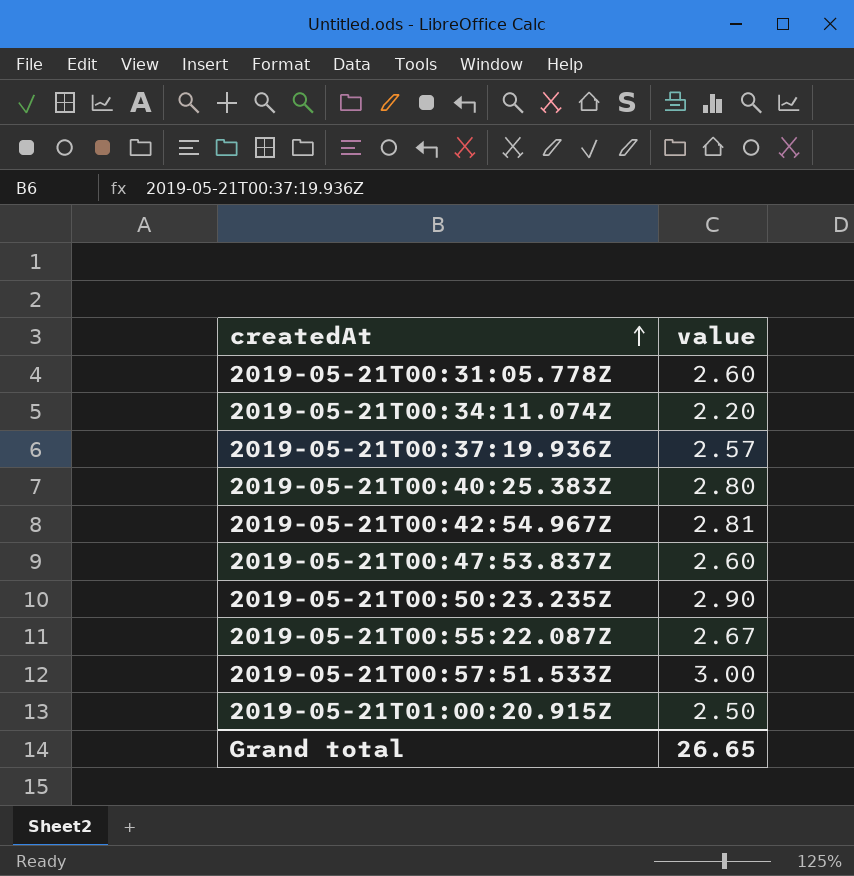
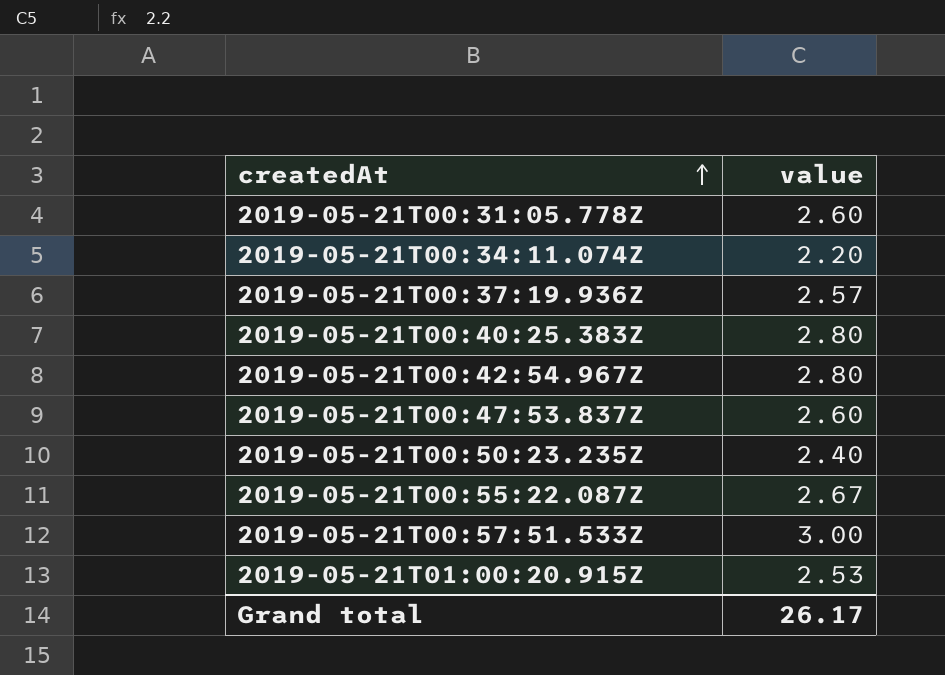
2019-05-21T00:42:54.967Z | value: 2.81 -> 2.80
2019-05-21T00:50:23.235Z | value: 2.90 -> 2.40
2019-05-21T01:00:20.915Z | value: 2.50 -> 2.53
Grand total | value: 26.65 -> 26.17

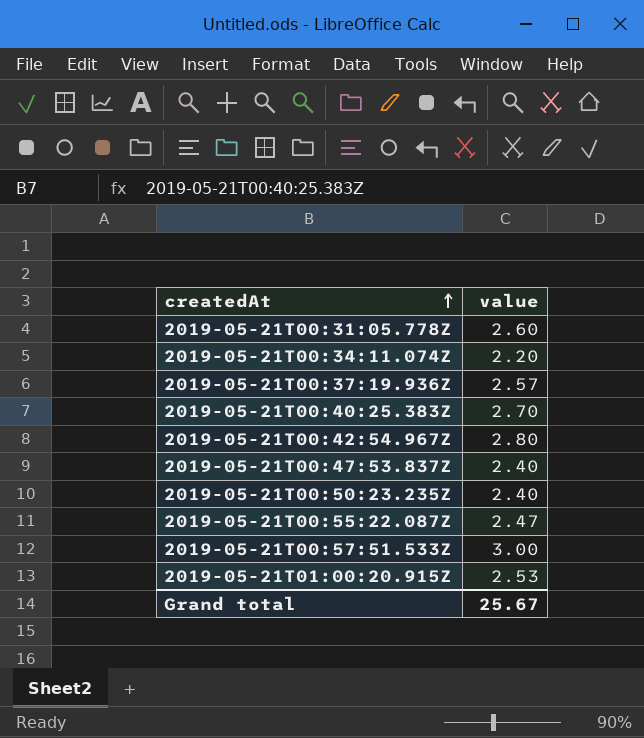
2019-05-21T00:40:25.383Z | value: 2.80 -> 2.70
2019-05-21T00:47:53.837Z | value: 2.60 -> 2.40
2019-05-21T00:55:22.087Z | value: 2.67 -> 2.47
Grand total | value: 26.17 -> 25.67

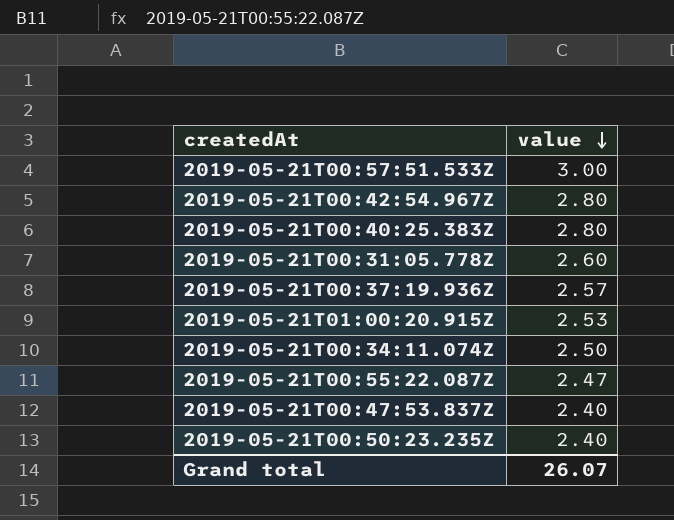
row order: createdAt ascending -> value descending
2019-05-21T00:40:25.383Z | value: 2.70 -> 2.80
2019-05-21T00:34:11.074Z | value: 2.20 -> 2.50
Grand total | value: 25.67 -> 26.07

